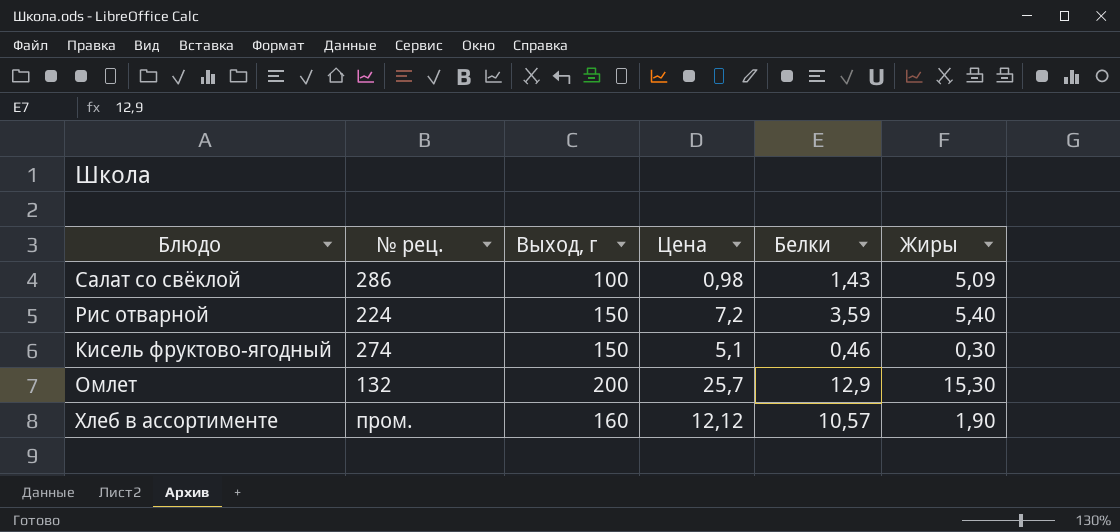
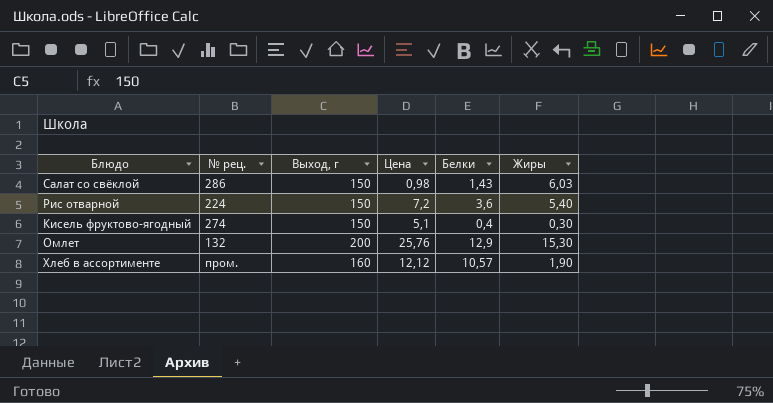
Салат со свёклой | Выход, г: 100 -> 150
Салат со свёклой | Жиры: 5,09 -> 6,03
Рис отварной | Белки: 3,59 -> 3,6
Кисель фруктово-ягодный | Белки: 0,46 -> 0,4
Омлет | Цена: 25,7 -> 25,76

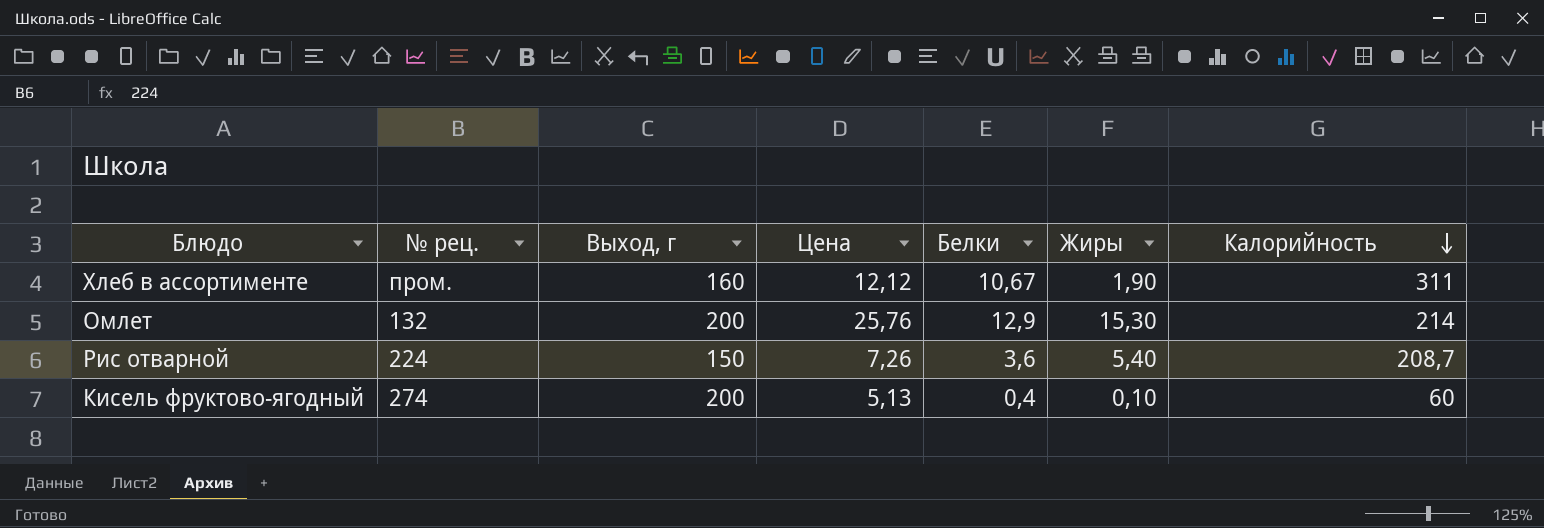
row order: none -> Калорийность descending
column Калорийность | position: none -> 7
row Салат со свёклой: 286 | 150 | 0,98 | 1,43 | 6,03 -> none
Хлеб в ассортименте | Белки: 10,57 -> 10,67
Рис отварной | Цена: 7,2 -> 7,26
Кисель фруктово-ягодный | Выход, г: 150 -> 200
Кисель фруктово-ягодный | Цена: 5,1 -> 5,13
Кисель фруктово-ягодный | Жиры: 0,30 -> 0,10

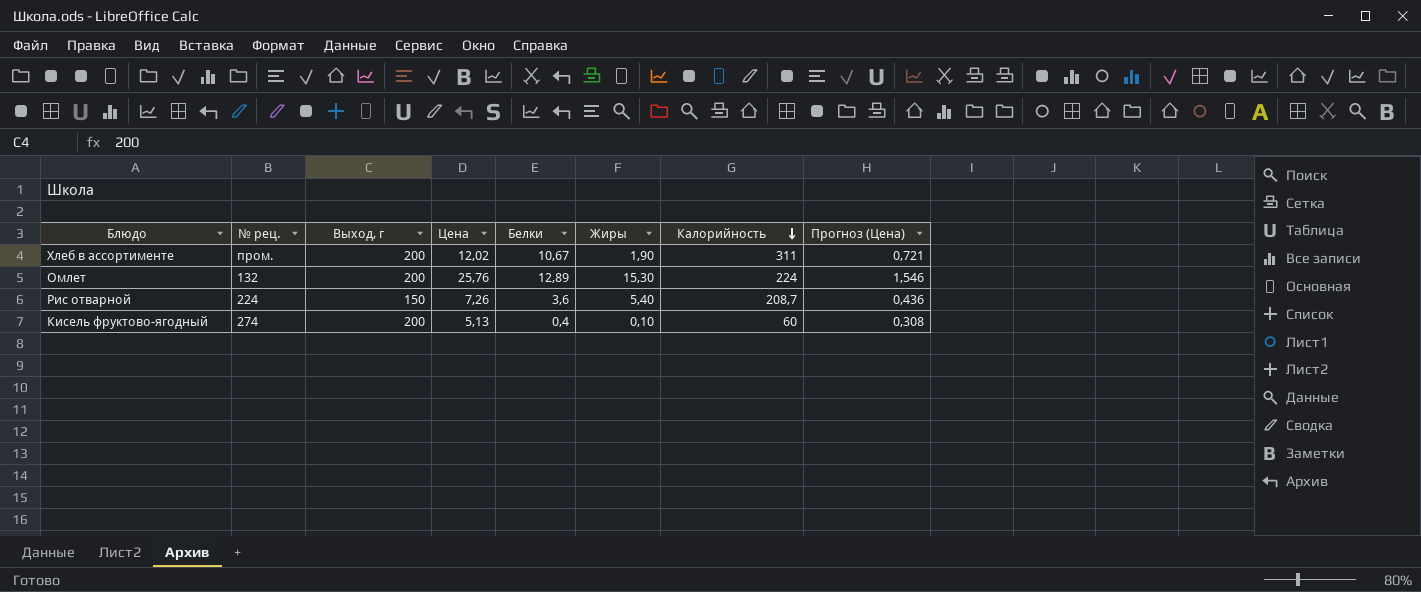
column Прогноз (Цена) | formula: none -> [Цена] * 0,06
Хлеб в ассортименте | Выход, г: 160 -> 200
Хлеб в ассортименте | Цена: 12,12 -> 12,02
Омлет | Белки: 12,9 -> 12,89
Омлет | Калорийность: 214 -> 224

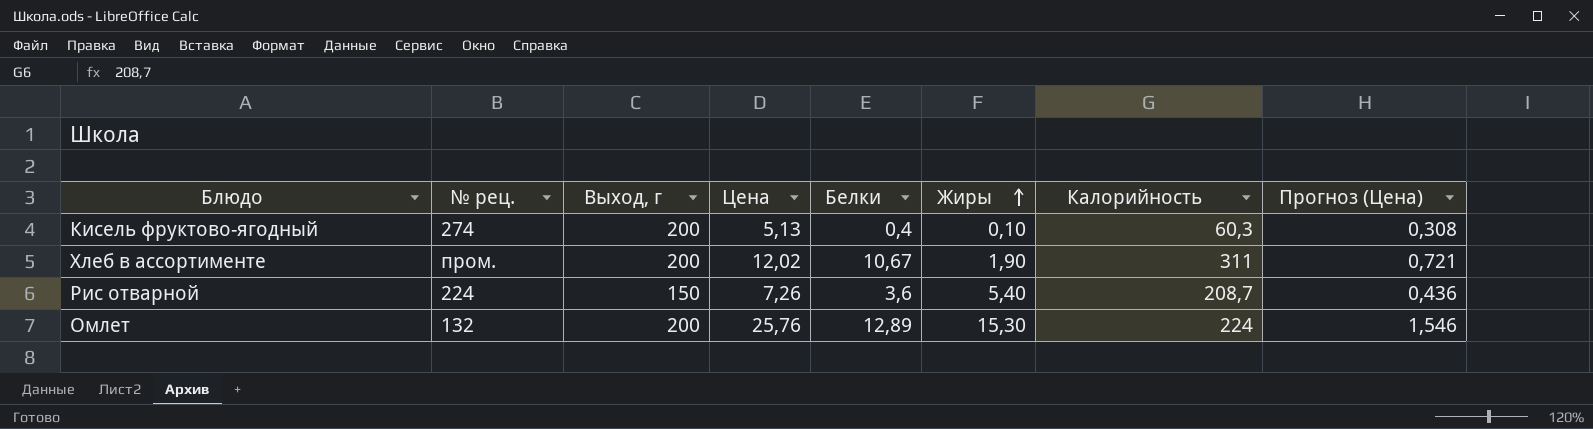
row order: Калорийность descending -> Жиры ascending
Кисель фруктово-ягодный | Калорийность: 60 -> 60,3

